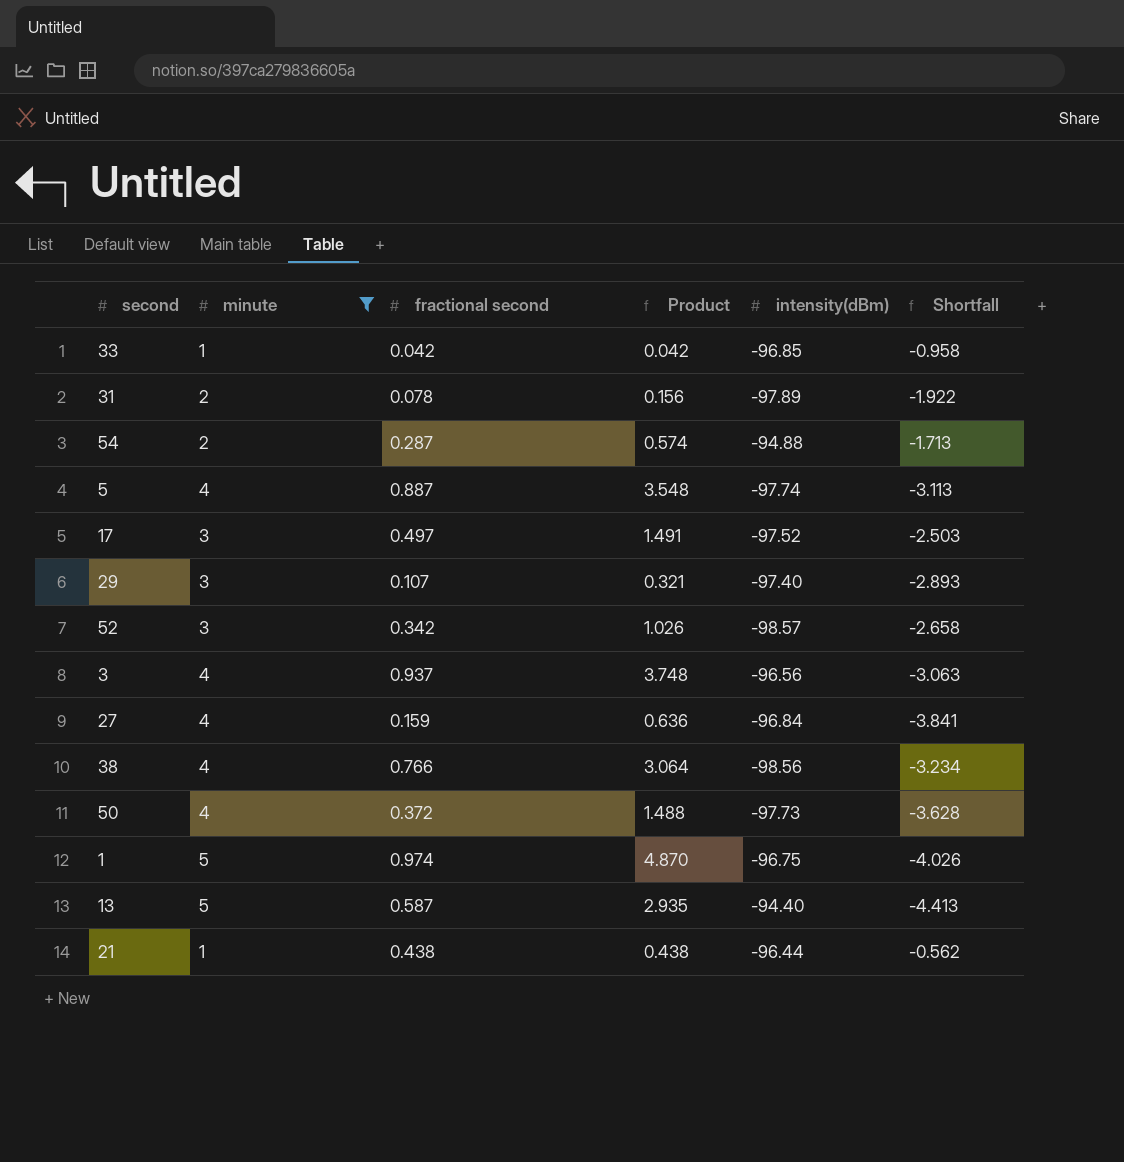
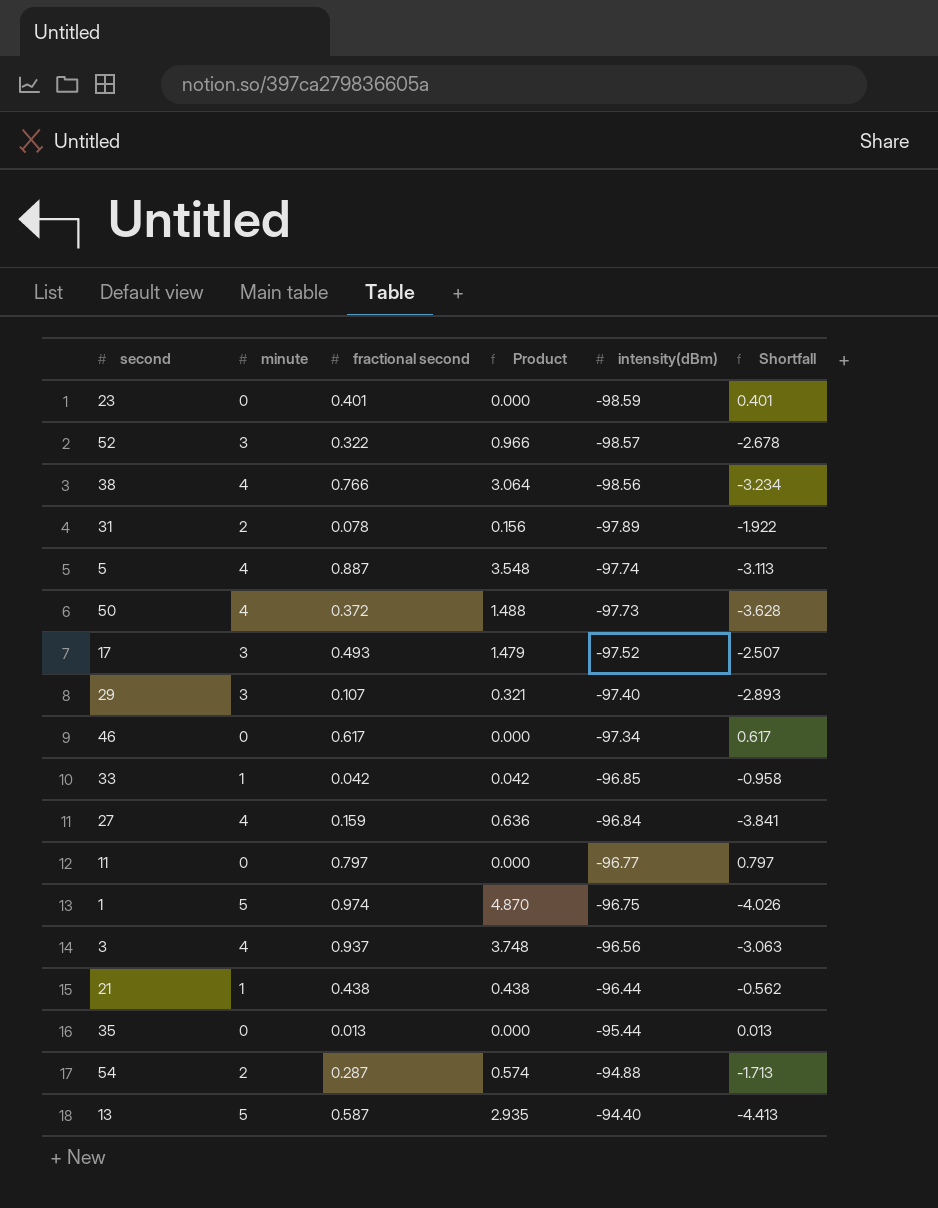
filter: minute != 0 -> none
row order: none -> intensity(dBm) ascending
52 | fractional second: 0.342 -> 0.322
52 | Product: 1.026 -> 0.966
52 | Shortfall: -2.658 -> -2.678
17 | fractional second: 0.497 -> 0.493
17 | Product: 1.491 -> 1.479
17 | Shortfall: -2.503 -> -2.507

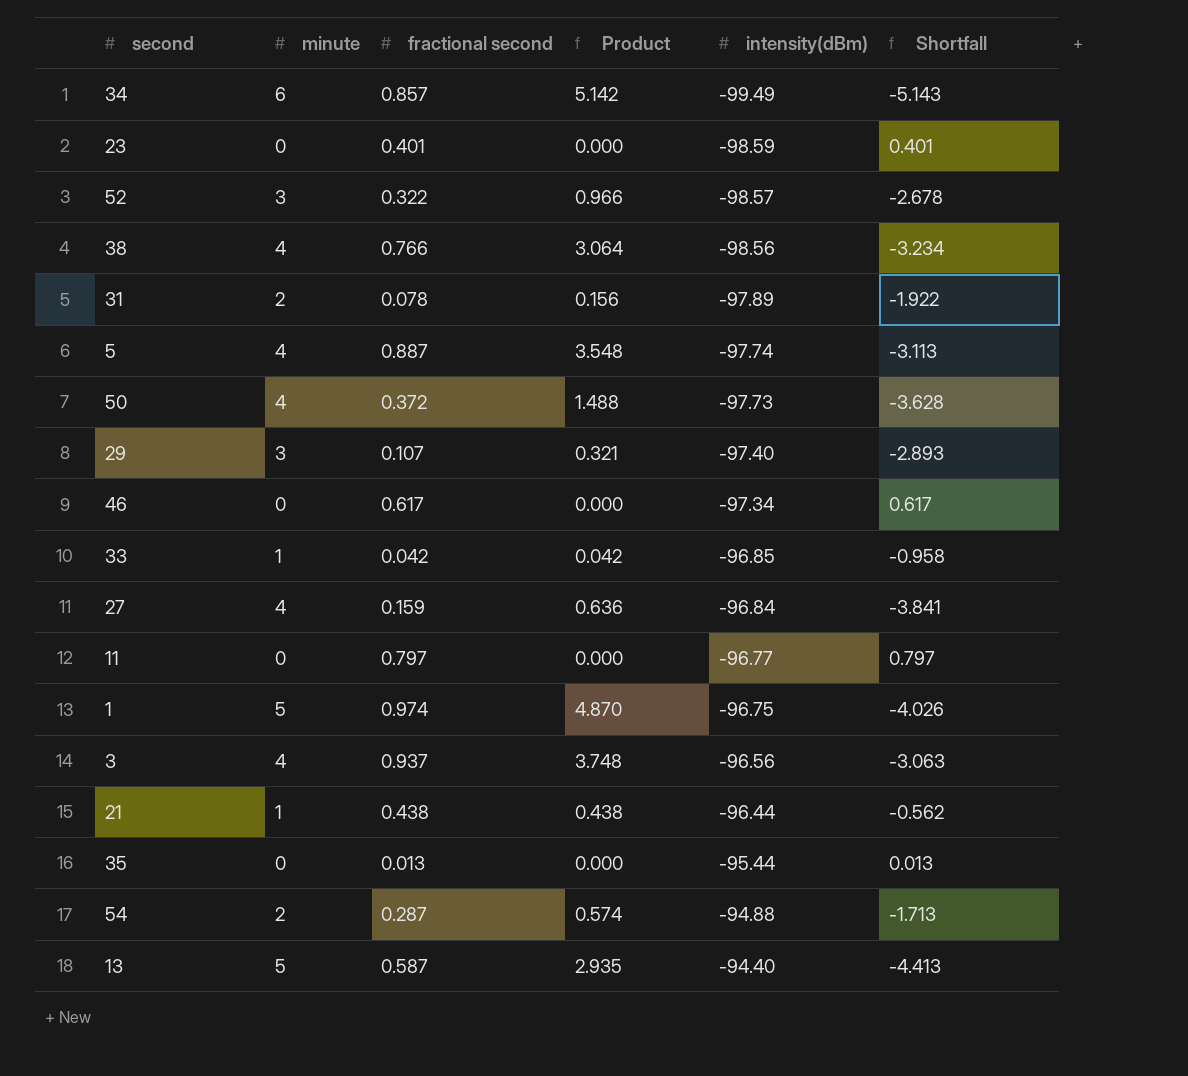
row 17: 3 | 0.493 | 1.479 | -97.52 | -2.507 -> none
row 34: none -> 6 | 0.857 | 5.142 | -99.49 | -5.143

